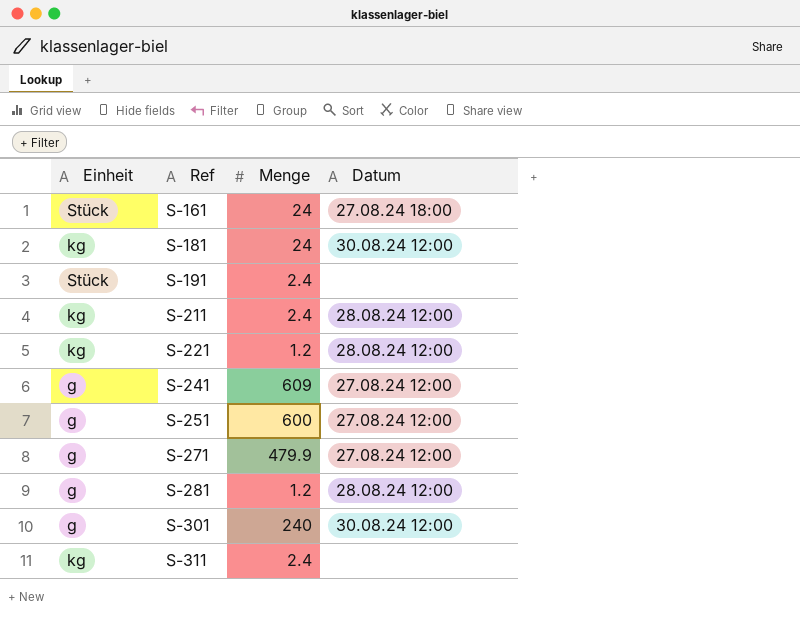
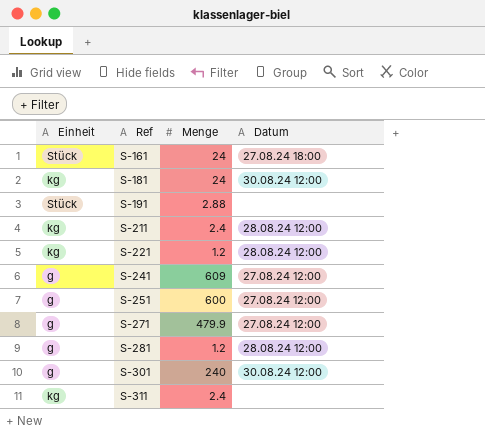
S-191 | Menge: 2.4 -> 2.88

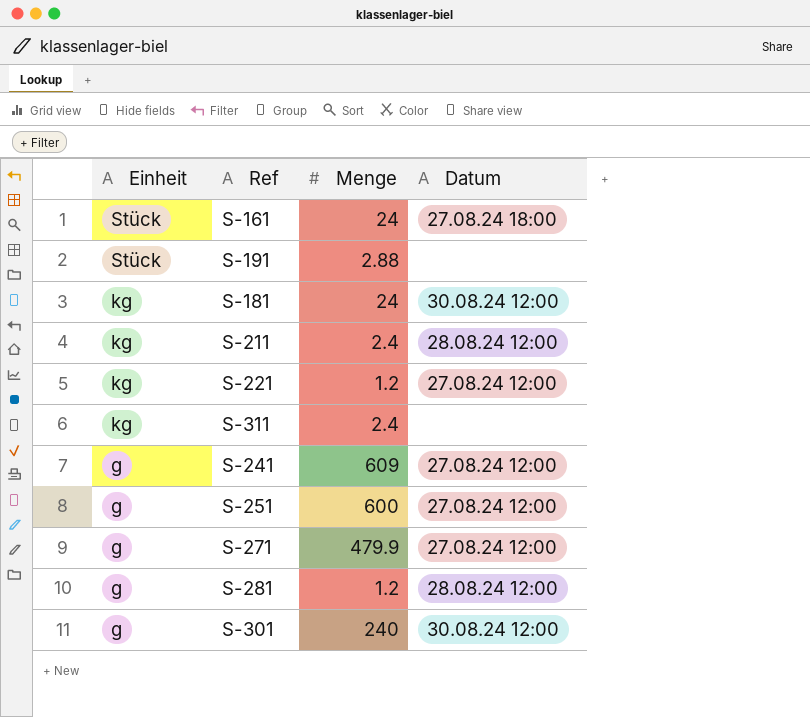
row order: Ref ascending -> Einheit descending
S-221 | Datum: 28.08.24 12:00 -> 27.08.24 12:00

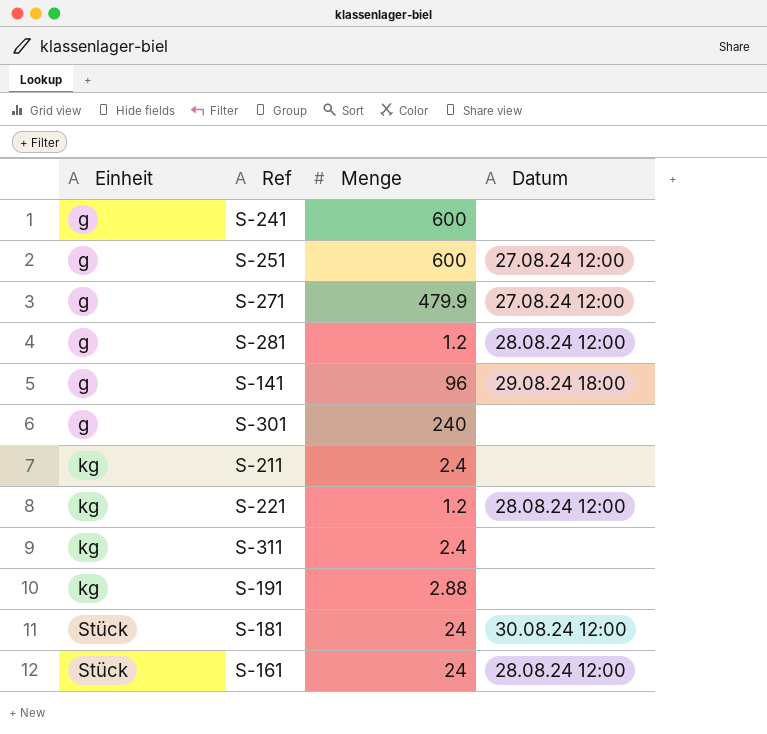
row order: Einheit descending -> Einheit ascending
S-241 | Menge: 609 -> 600
S-241 | Datum: 27.08.24 12:00 -> none
row S-141: none -> g | 96 | 29.08.24 18:00
S-301 | Datum: 30.08.24 12:00 -> none
S-211 | Datum: 28.08.24 12:00 -> none
S-221 | Datum: 27.08.24 12:00 -> 28.08.24 12:00
S-191 | Einheit: Stück -> kg
S-181 | Einheit: kg -> Stück
S-161 | Datum: 27.08.24 18:00 -> 28.08.24 12:00

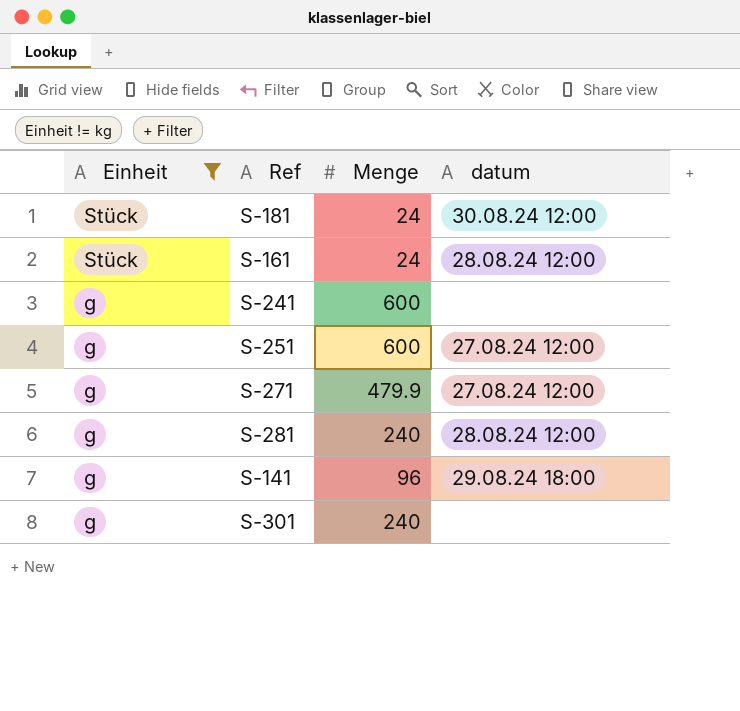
filter: none -> Einheit != kg
row order: Einheit ascending -> Einheit descending
column name: Datum -> datum
S-281 | Menge: 1.2 -> 240

